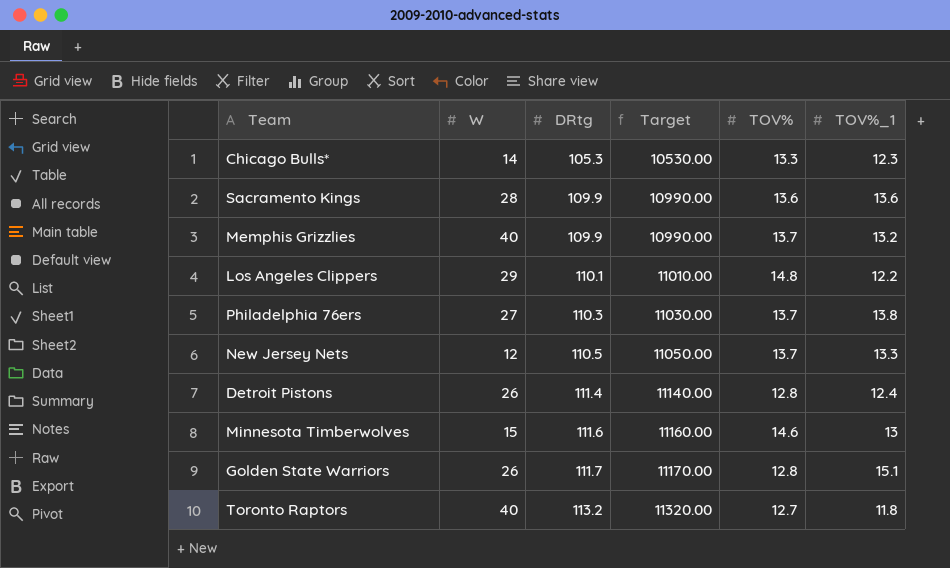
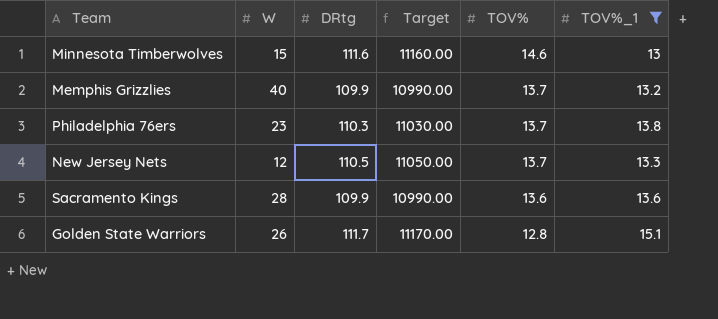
filter: none -> TOV%_1 >= 13
row order: DRtg ascending -> TOV% descending
Philadelphia 76ers | W: 27 -> 23

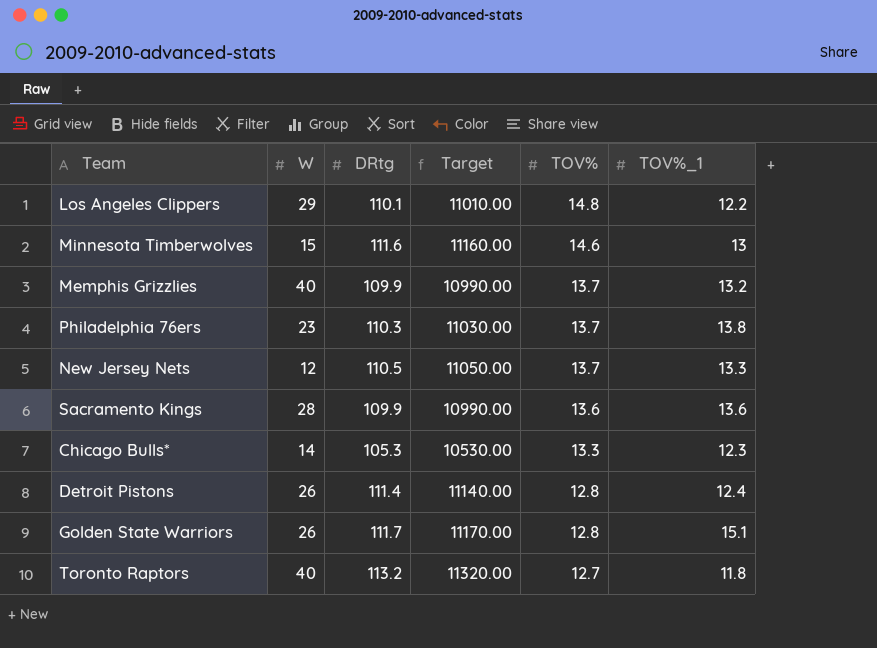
filter: TOV%_1 >= 13 -> none

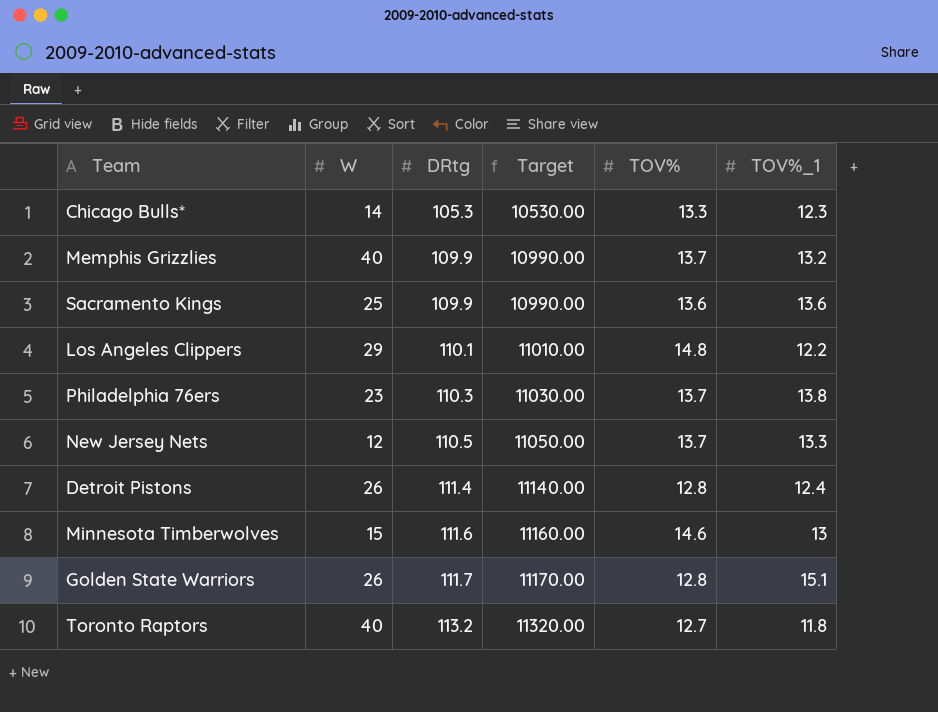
row order: TOV% descending -> DRtg ascending
Sacramento Kings | W: 28 -> 25

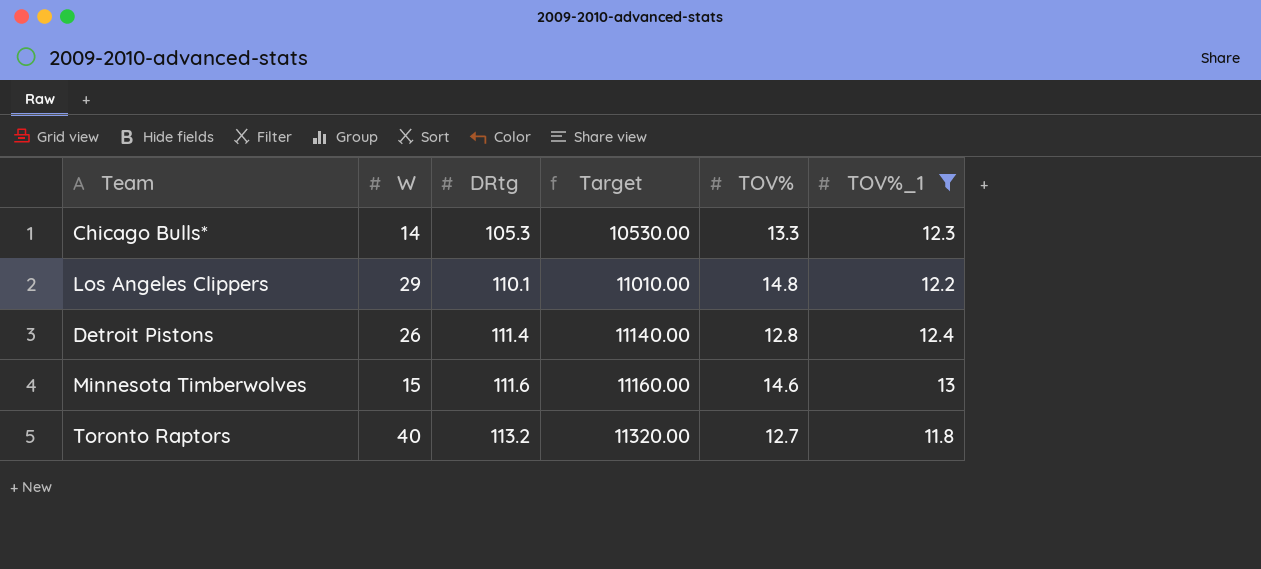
filter: none -> TOV%_1 <= 13

